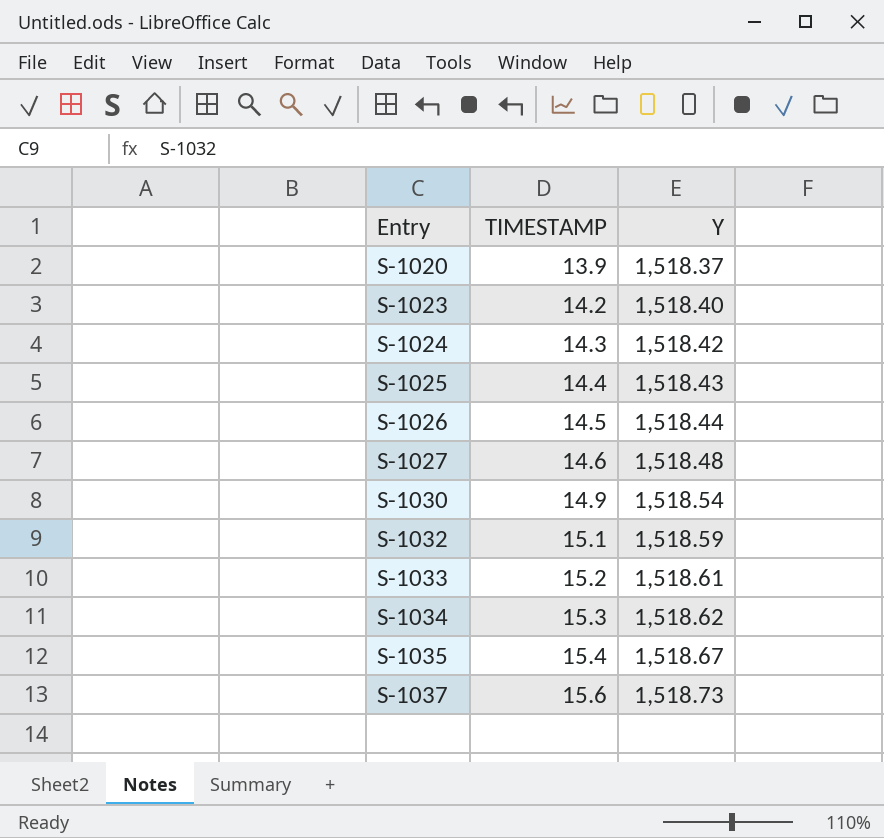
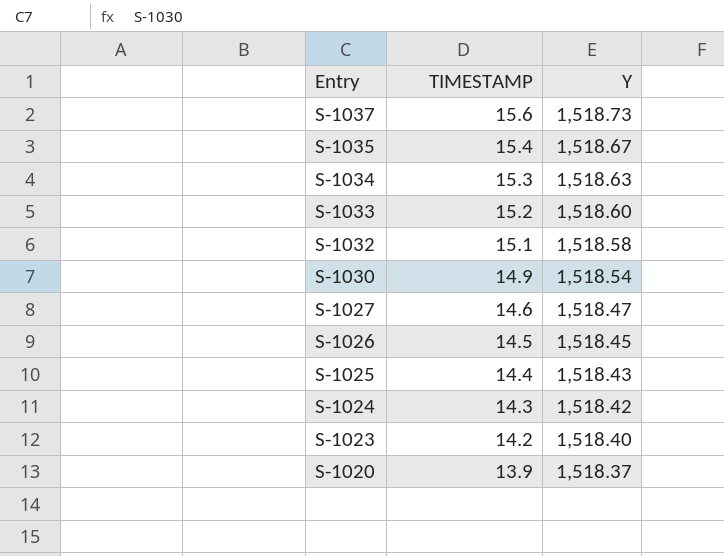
row order: Entry ascending -> Entry descending
S-1034 | Y: 1,518.62 -> 1,518.63
S-1033 | Y: 1,518.61 -> 1,518.60
S-1032 | Y: 1,518.59 -> 1,518.58
S-1027 | Y: 1,518.48 -> 1,518.47
S-1026 | Y: 1,518.44 -> 1,518.45

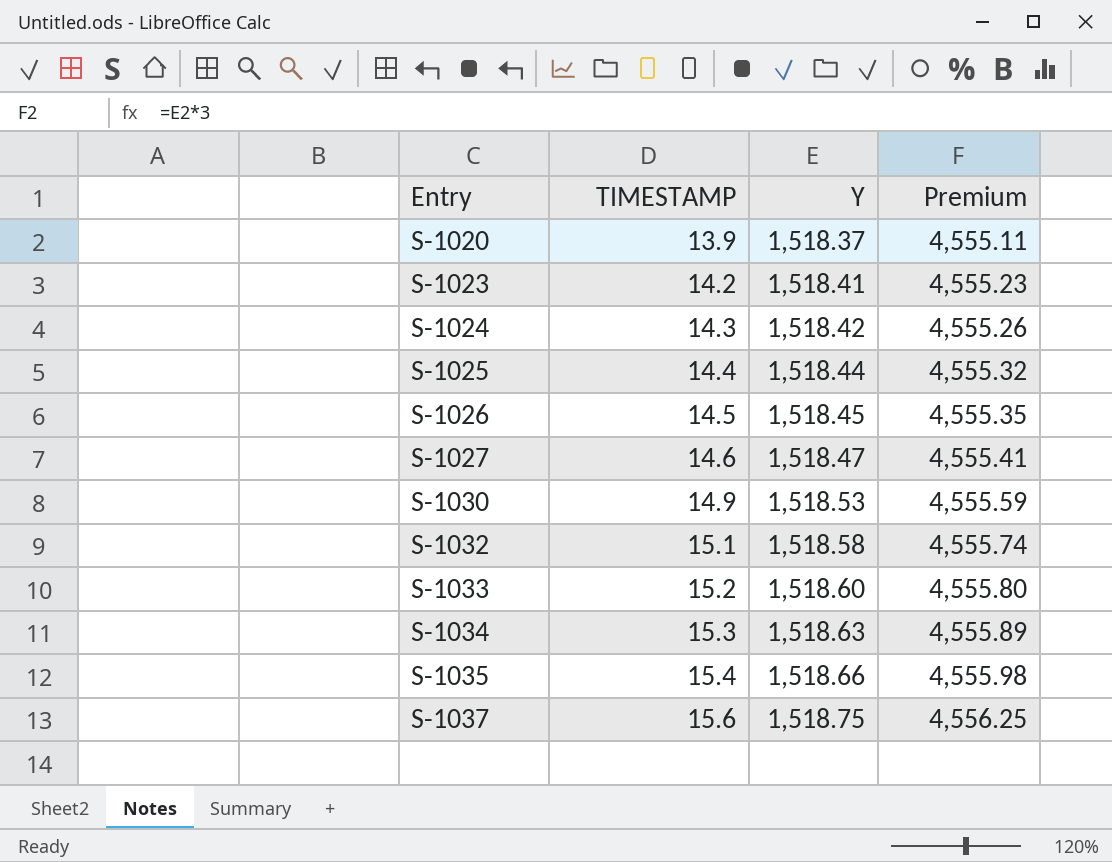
row order: Entry descending -> Entry ascending
column Premium | formula: none -> [Y] * 3
S-1023 | Y: 1,518.40 -> 1,518.41
S-1025 | Y: 1,518.43 -> 1,518.44
S-1030 | Y: 1,518.54 -> 1,518.53
S-1035 | Y: 1,518.67 -> 1,518.66
S-1037 | Y: 1,518.73 -> 1,518.75

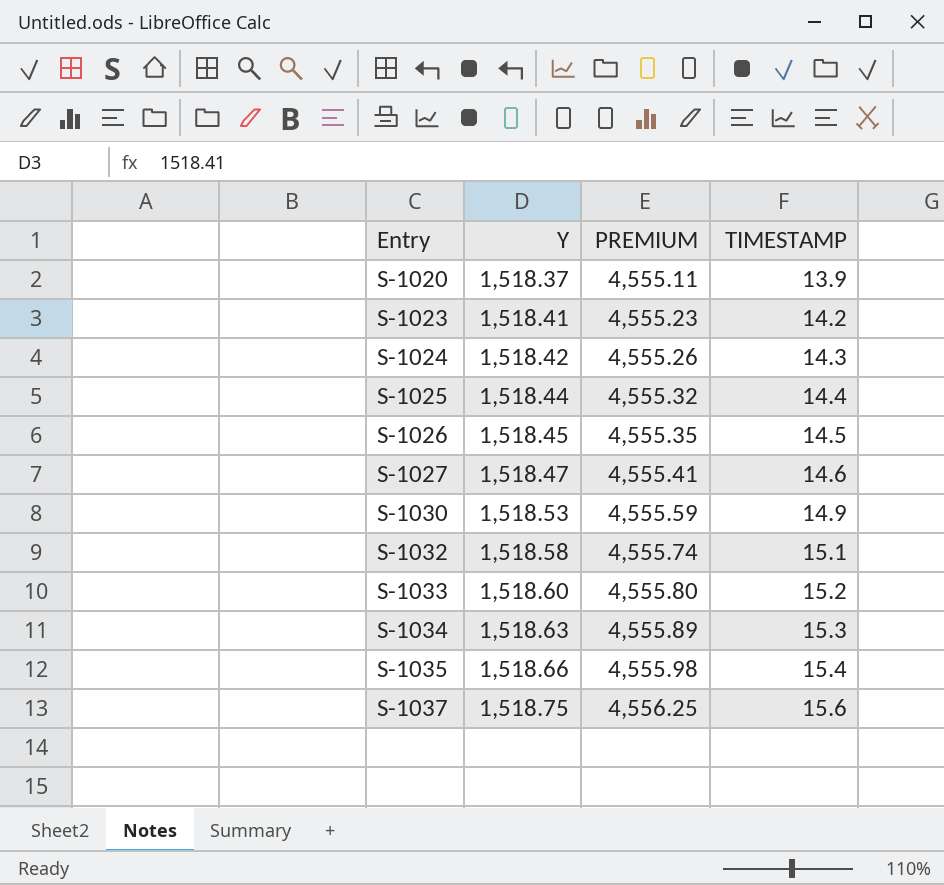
column name: Premium -> PREMIUM
column TIMESTAMP | position: 2 -> 4

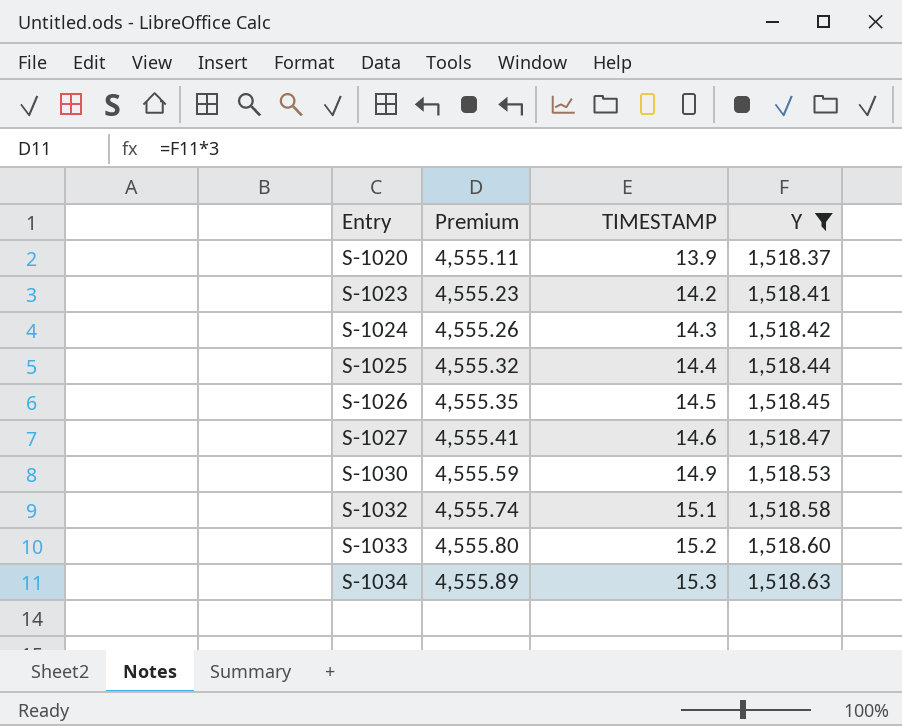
filter: none -> Y <= 1,518.63
column name: PREMIUM -> Premium
column Y | position: 2 -> 4

